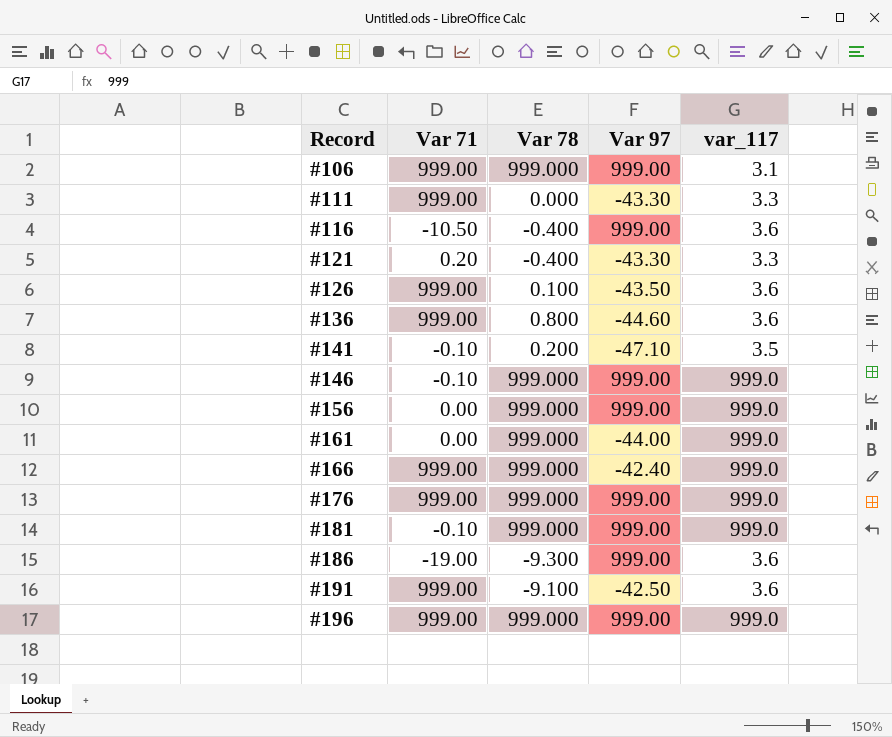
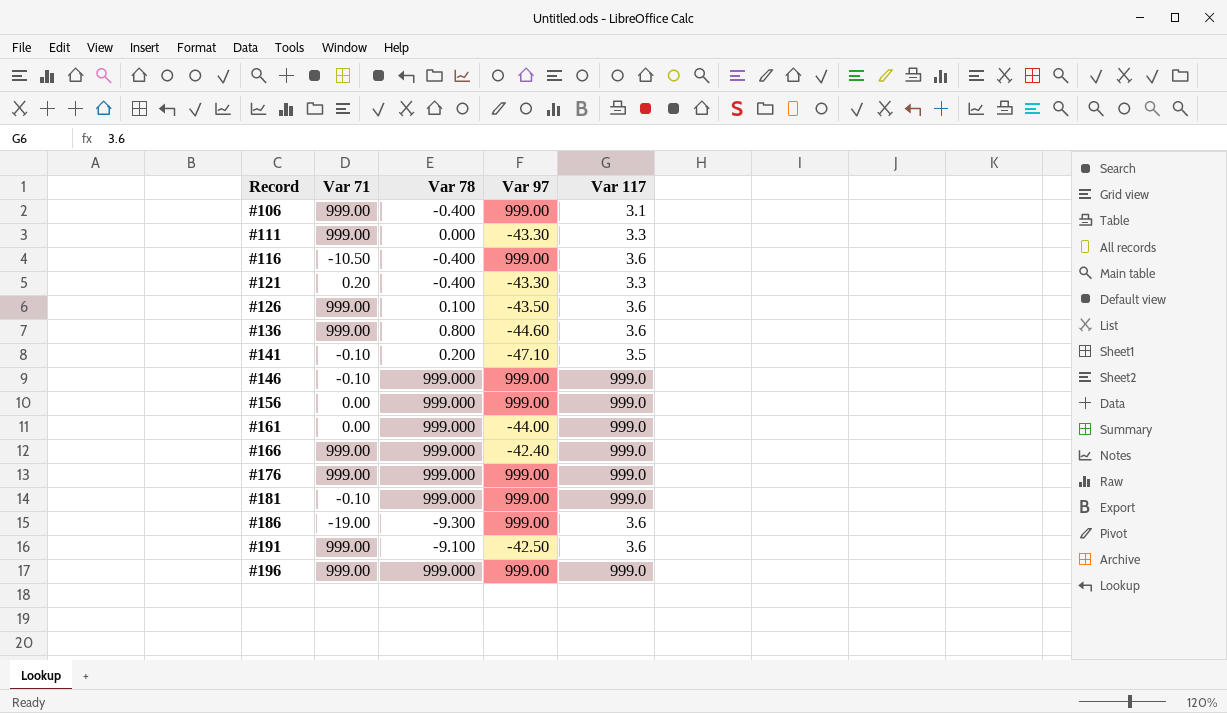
column name: var_117 -> Var 117
#106 | Var 78: 999.000 -> -0.400

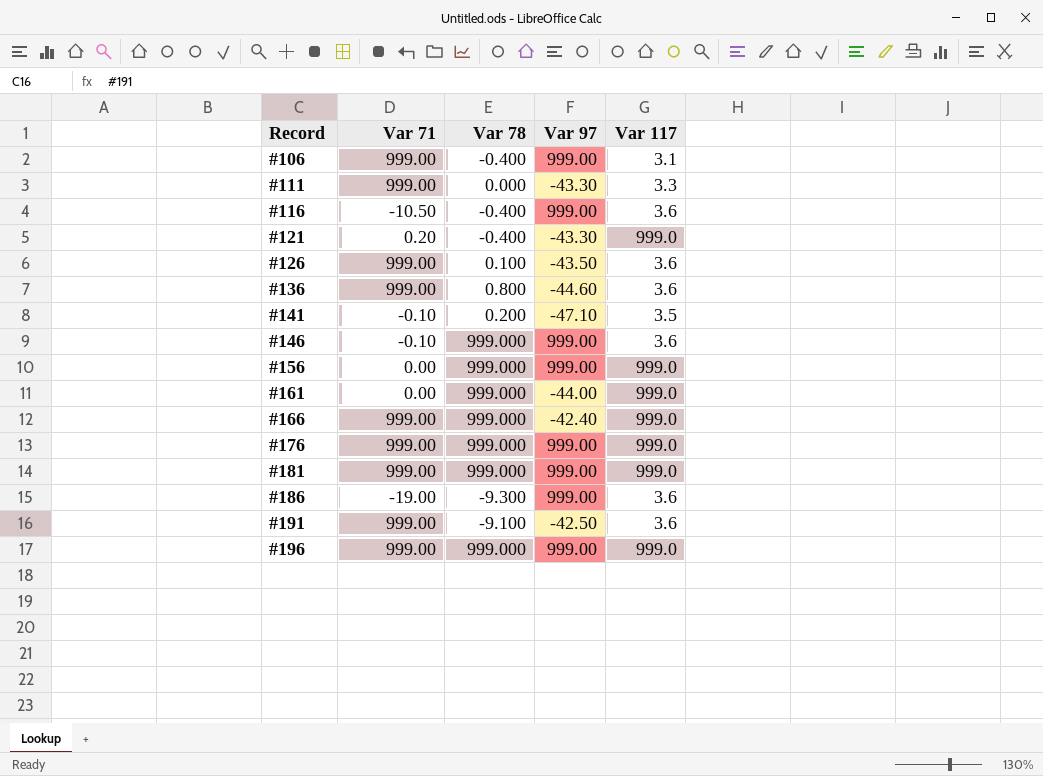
#121 | Var 117: 3.3 -> 999.0
#146 | Var 117: 999.0 -> 3.6
#181 | Var 71: -0.10 -> 999.00

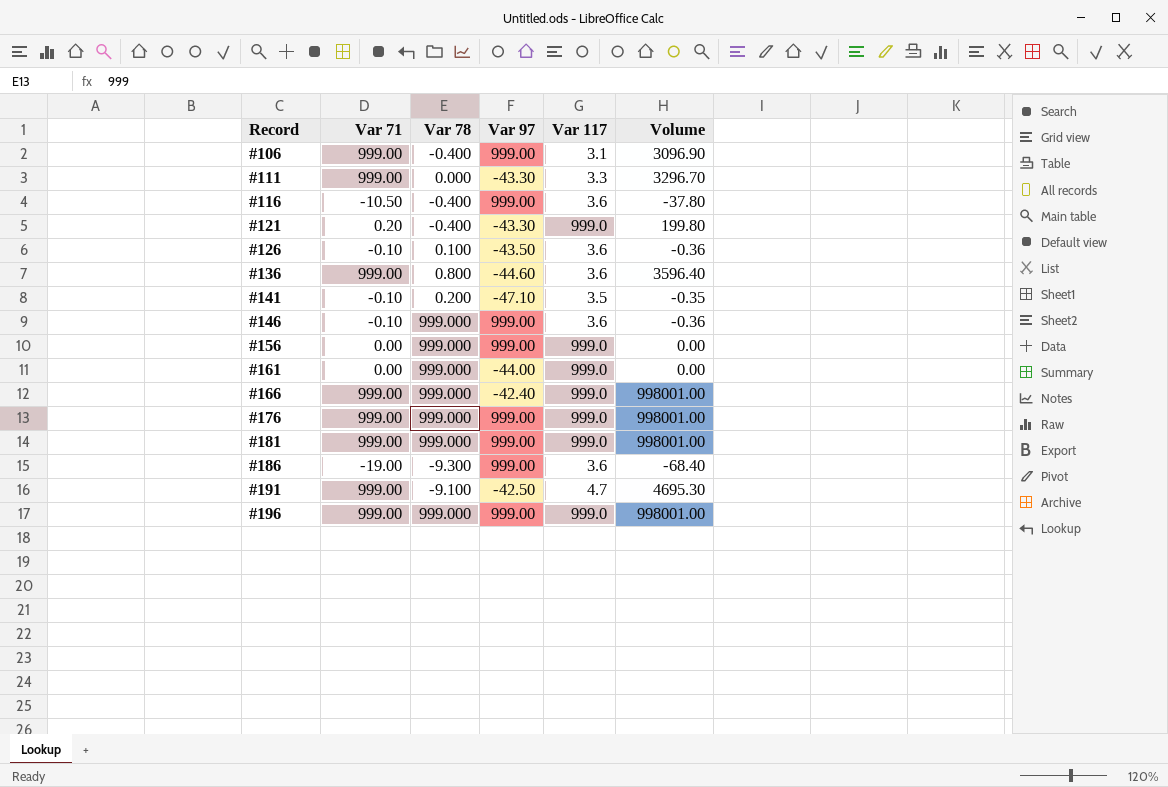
column Volume | formula: none -> [Var 71] * [Var 117]
#126 | Var 71: 999.00 -> -0.10
#191 | Var 117: 3.6 -> 4.7

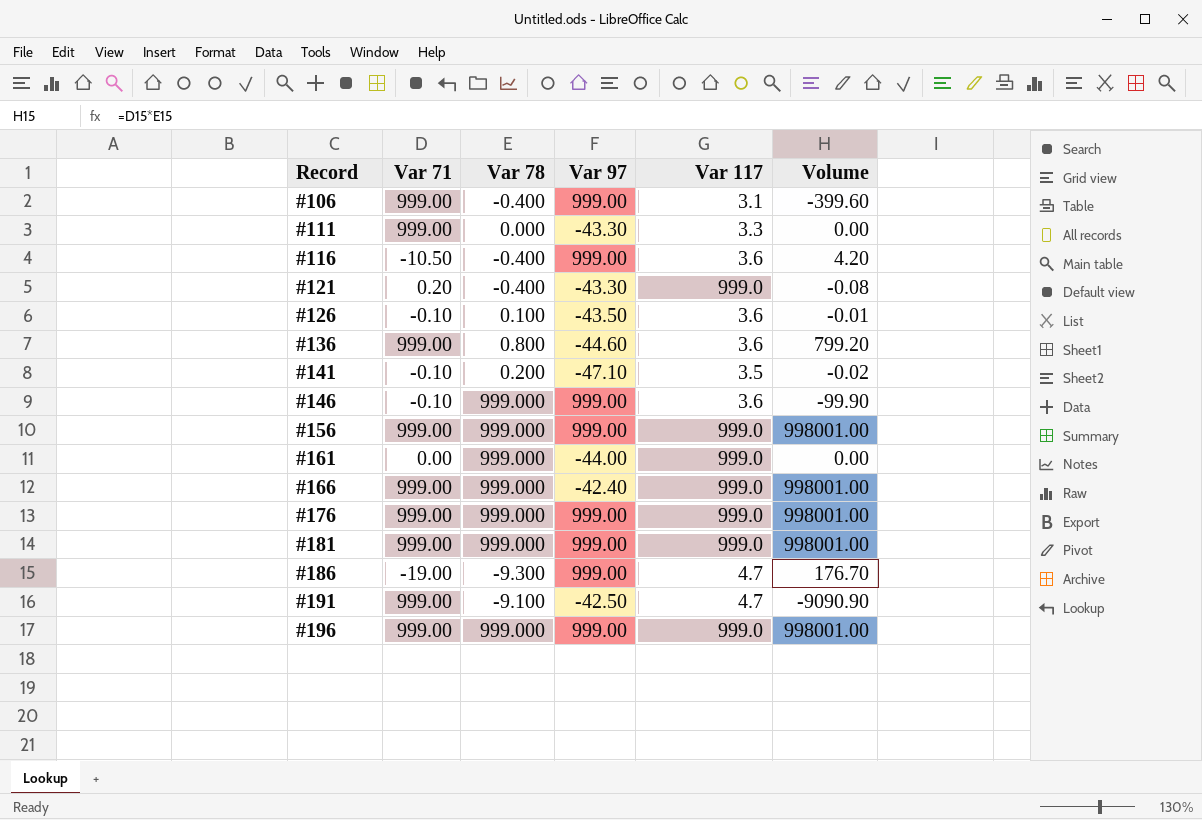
column Volume | formula: [Var 71] * [Var 117] -> [Var 71] * [Var 78]
#156 | Var 71: 0.00 -> 999.00
#186 | Var 117: 3.6 -> 4.7

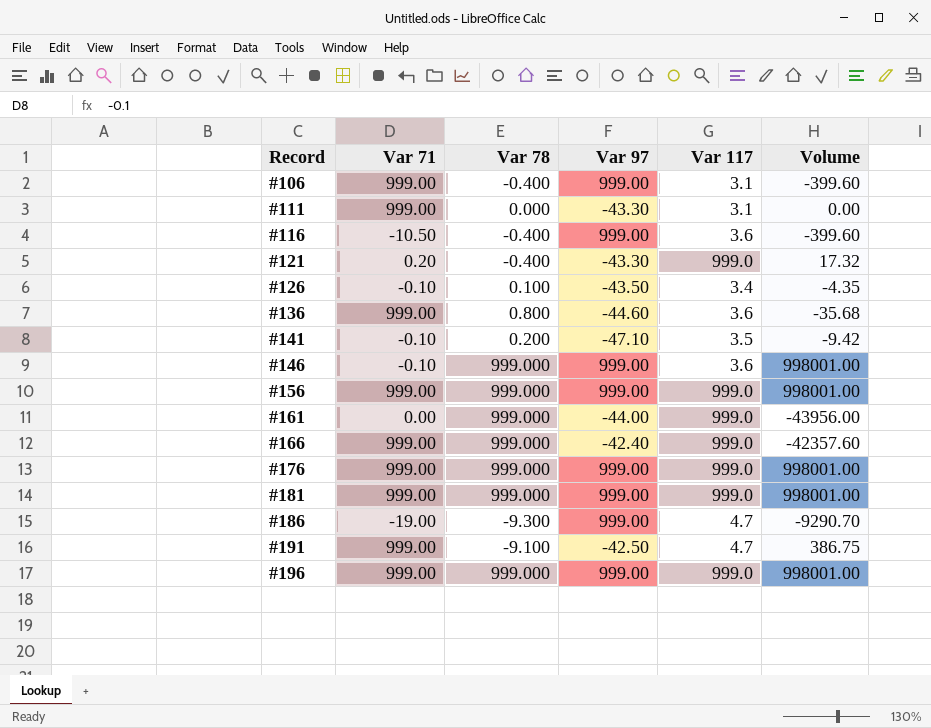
column Volume | formula: [Var 71] * [Var 78] -> [Var 78] * [Var 97]
#111 | Var 117: 3.3 -> 3.1
#126 | Var 117: 3.6 -> 3.4

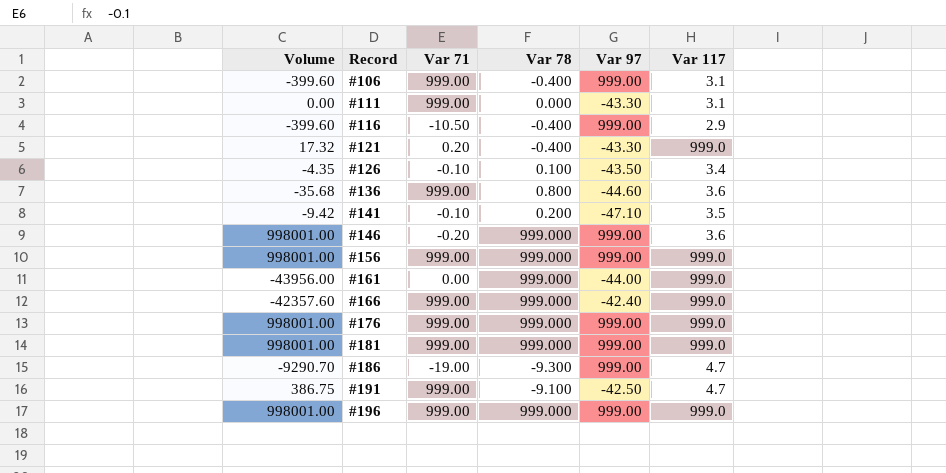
column Volume | position: 6 -> 1
#116 | Var 117: 3.6 -> 2.9
#146 | Var 71: -0.10 -> -0.20

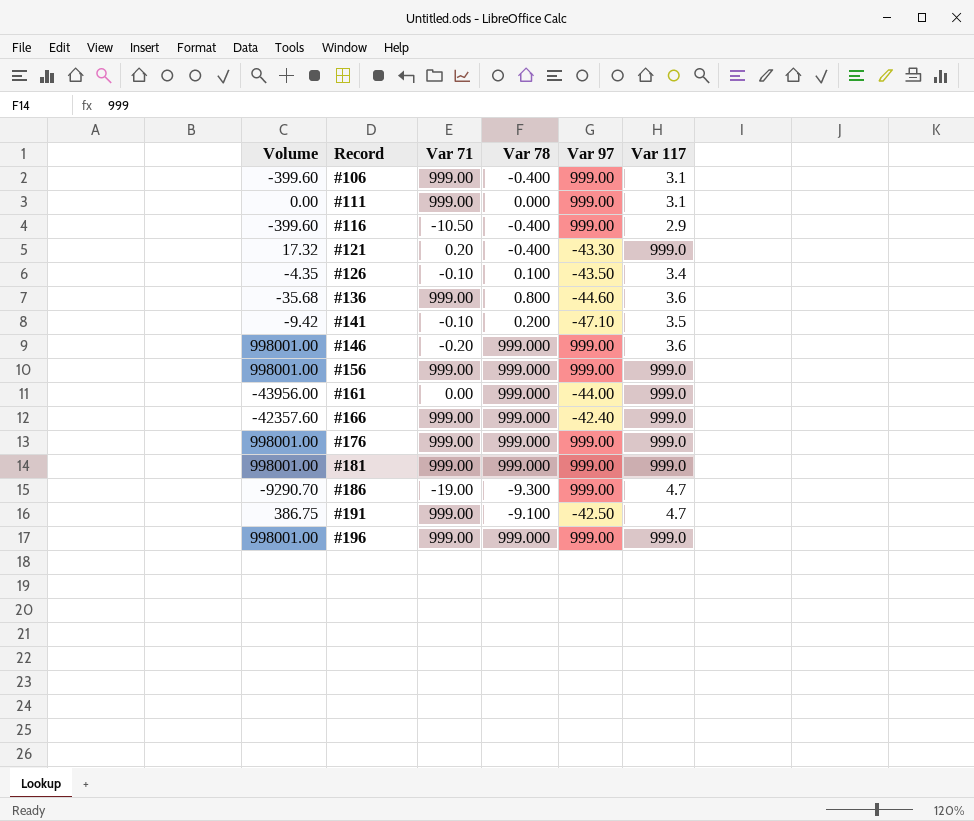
#111 | Var 97: -43.30 -> 999.00

